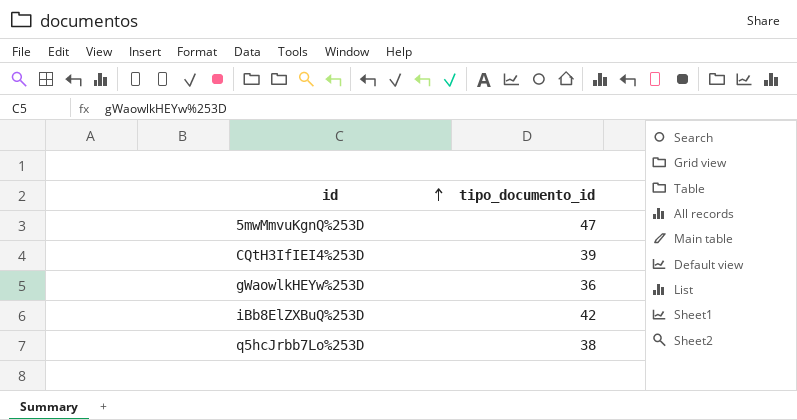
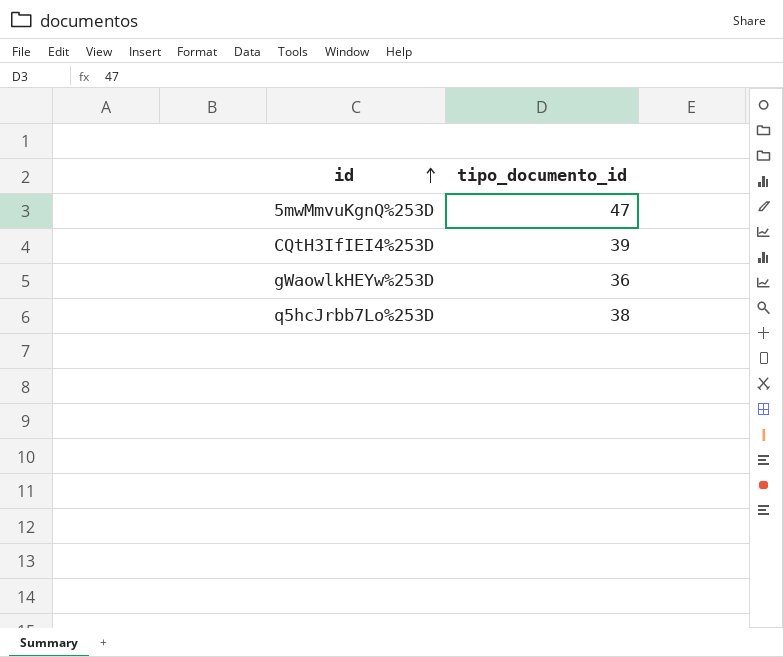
row iBb8ElZXBuQ%253D: 42 -> none

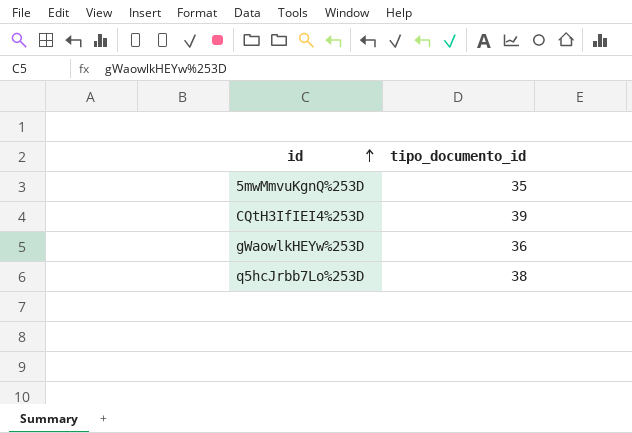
5mwMmvuKgnQ%253D | tipo_documento_id: 47 -> 35

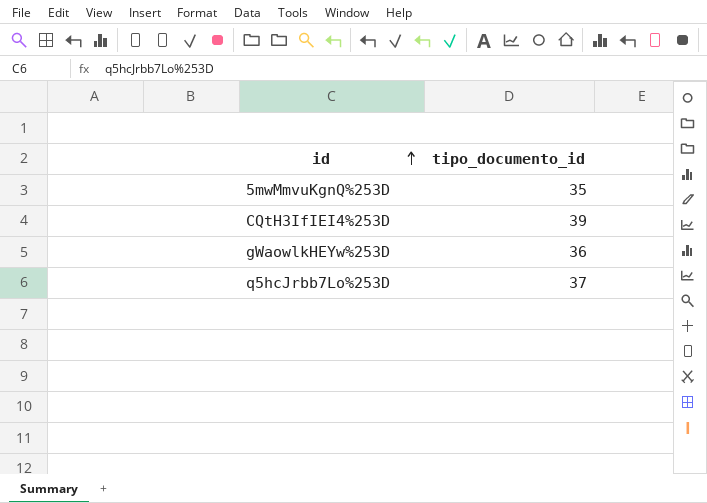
q5hcJrbb7Lo%253D | tipo_documento_id: 38 -> 37

